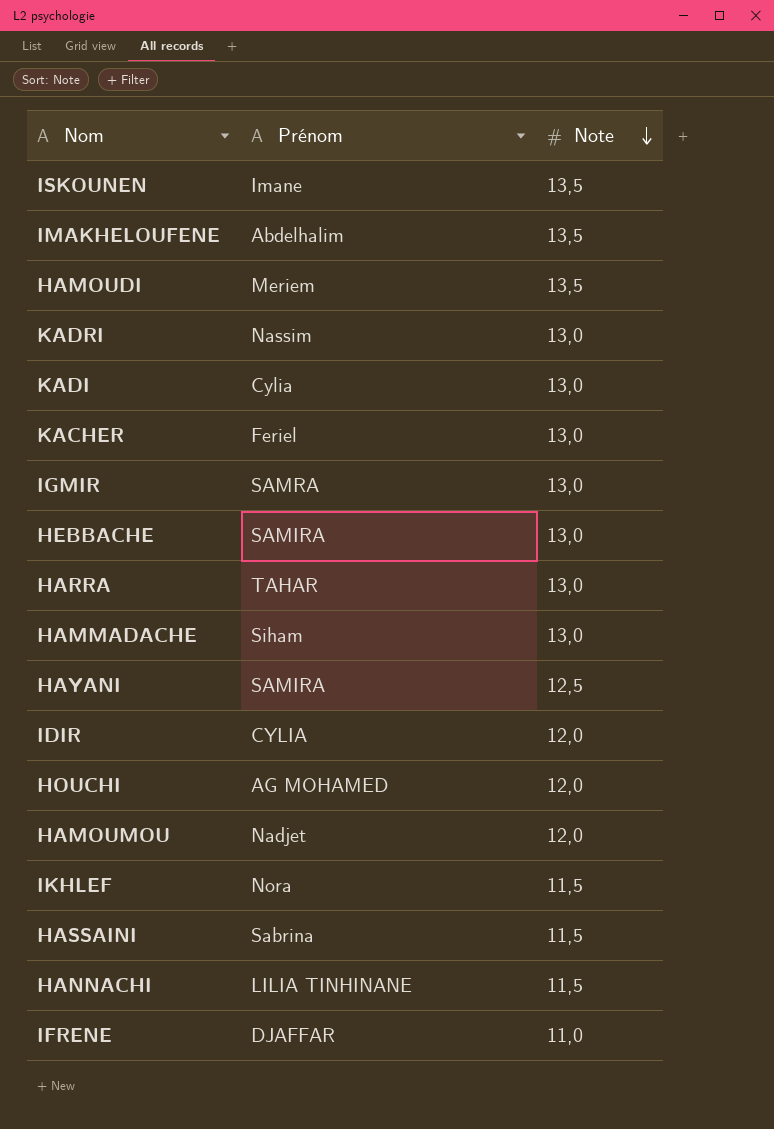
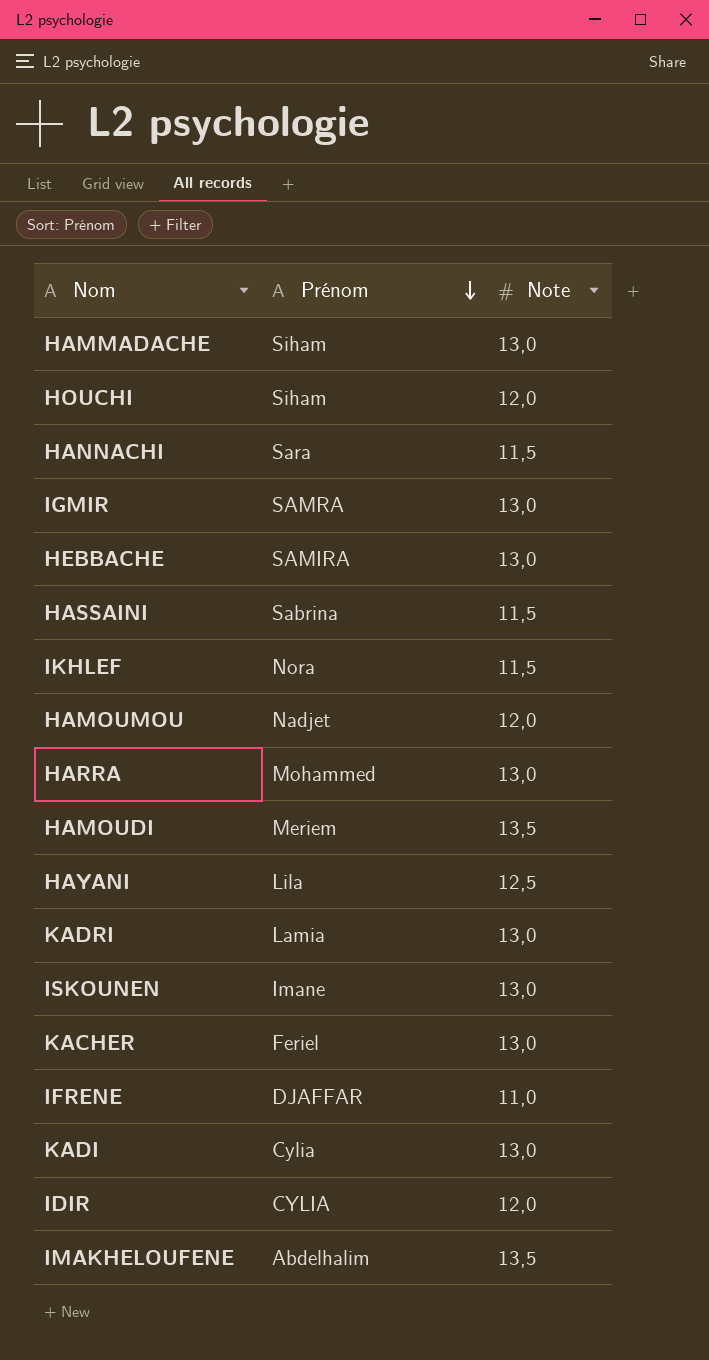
row order: Note descending -> Prénom descending
HOUCHI | Prénom: AG MOHAMED -> Siham
HANNACHI | Prénom: LILIA TINHINANE -> Sara
HARRA | Prénom: TAHAR -> Mohammed
HAYANI | Prénom: SAMIRA -> Lila
KADRI | Prénom: Nassim -> Lamia
ISKOUNEN | Note: 13,5 -> 13,0

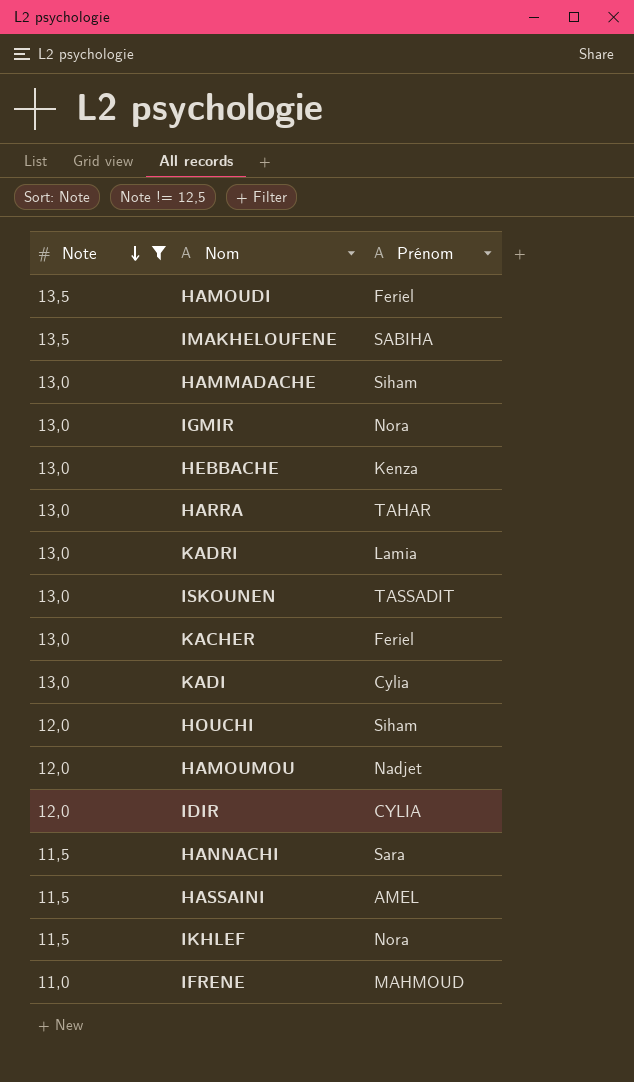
filter: none -> Note != 12,5
row order: Prénom descending -> Note descending
column Note | position: 3 -> 1
HAMOUDI | Prénom: Meriem -> Feriel
IMAKHELOUFENE | Prénom: Abdelhalim -> SABIHA
IGMIR | Prénom: SAMRA -> Nora
HEBBACHE | Prénom: SAMIRA -> Kenza
HARRA | Prénom: Mohammed -> TAHAR
ISKOUNEN | Prénom: Imane -> TASSADIT
HASSAINI | Prénom: Sabrina -> AMEL
IFRENE | Prénom: DJAFFAR -> MAHMOUD

